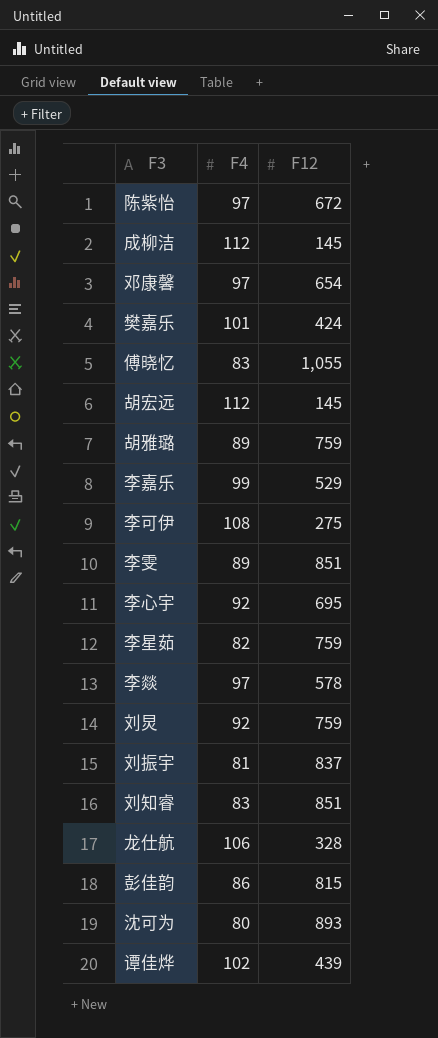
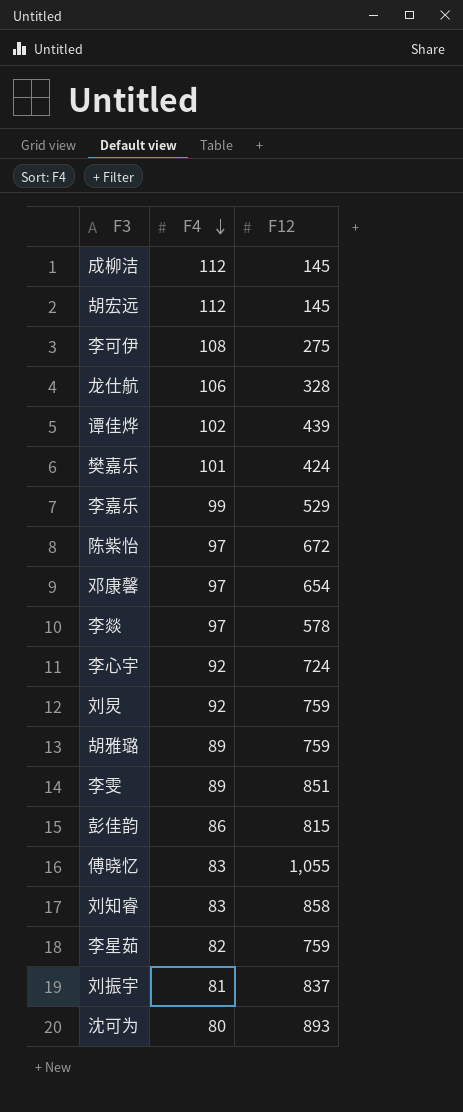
row order: none -> F4 descending
李心宇 | F12: 695 -> 724
刘知睿 | F12: 851 -> 858

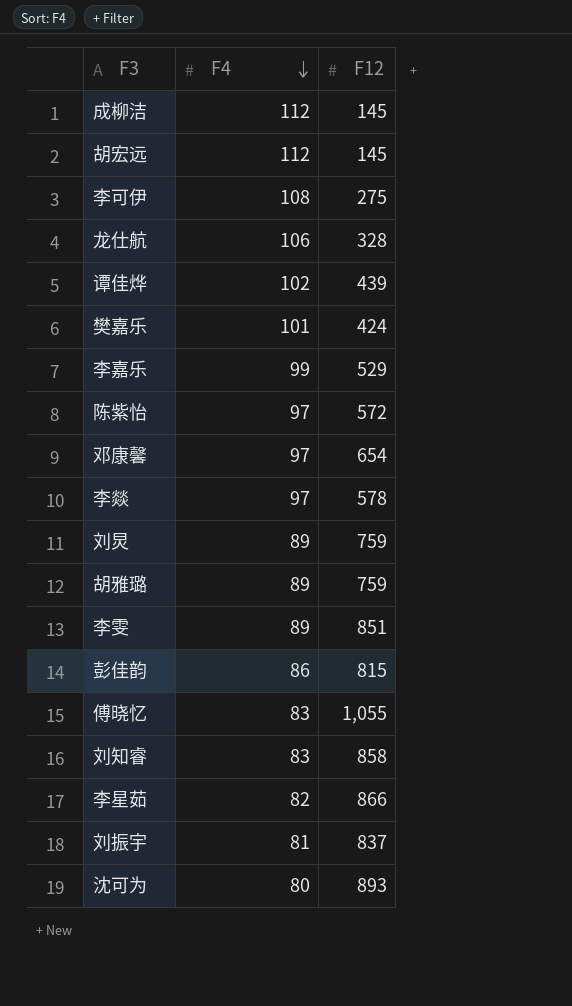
row 李心宇: 92 | 724 -> none
陈紫怡 | F12: 672 -> 572
刘炅 | F4: 92 -> 89
李星茹 | F12: 759 -> 866

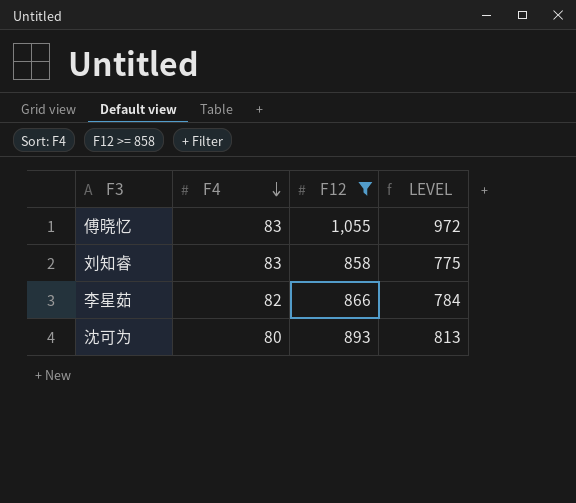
filter: none -> F12 >= 858
column LEVEL | formula: none -> [F12] - [F4]

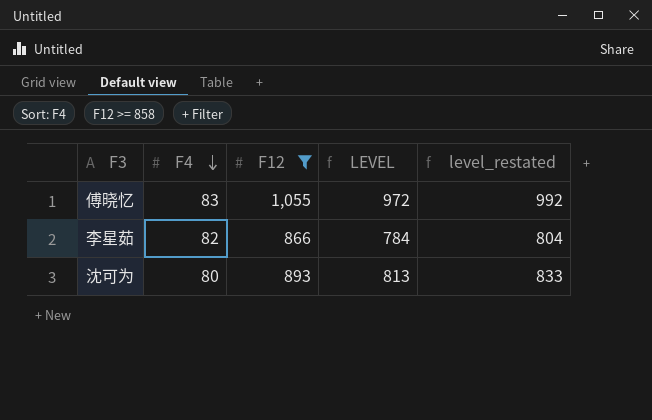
column level_restated | formula: none -> [LEVEL] + 20
row 刘知睿: 83 | 858 | 775 -> none

